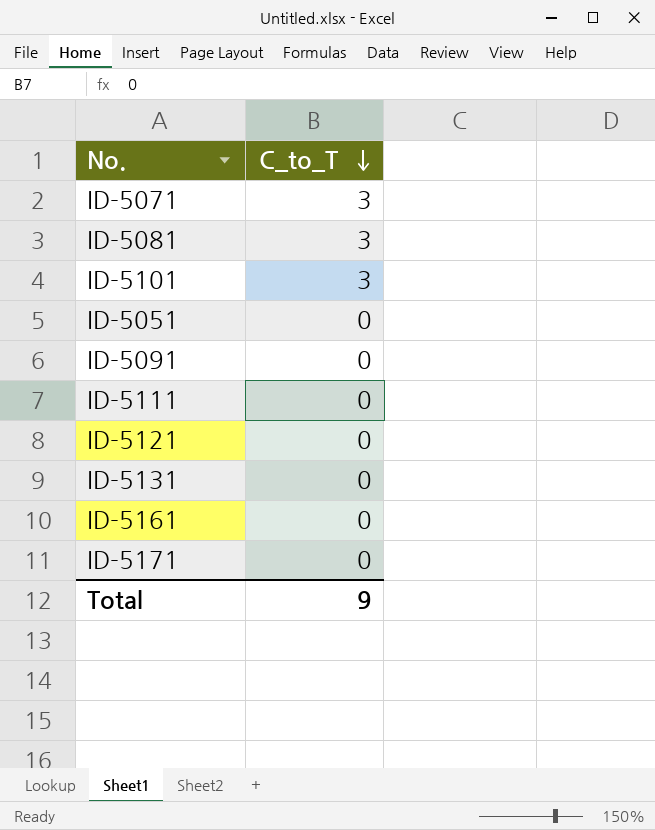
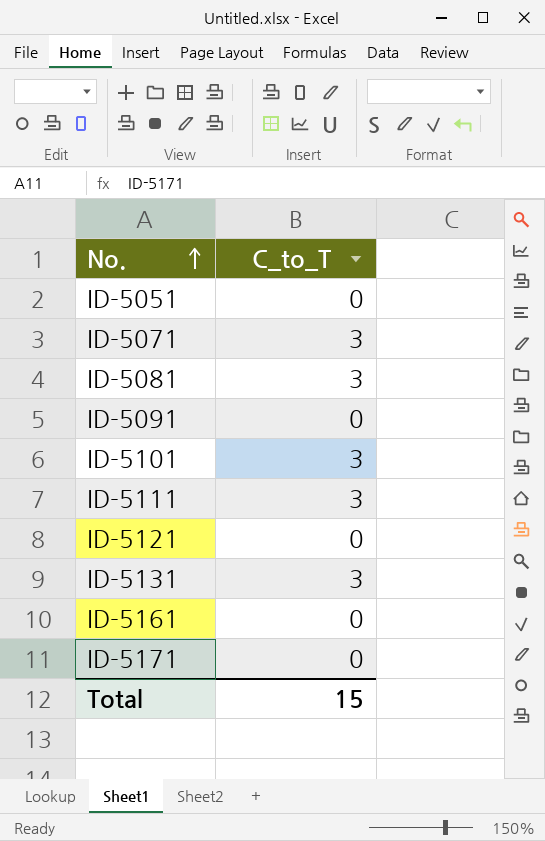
row order: C_to_T descending -> No. ascending
ID-5111 | C_to_T: 0 -> 3
ID-5131 | C_to_T: 0 -> 3
Total | C_to_T: 9 -> 15

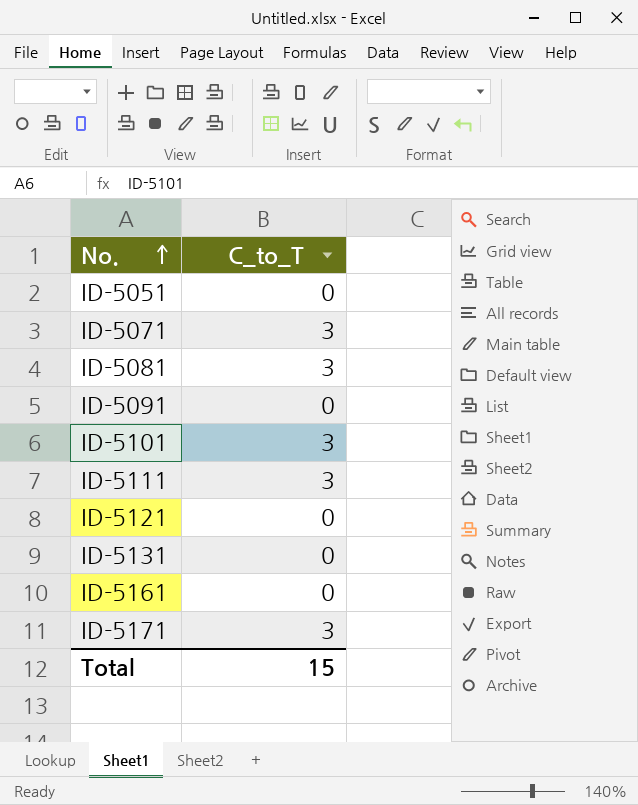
ID-5131 | C_to_T: 3 -> 0
ID-5171 | C_to_T: 0 -> 3

